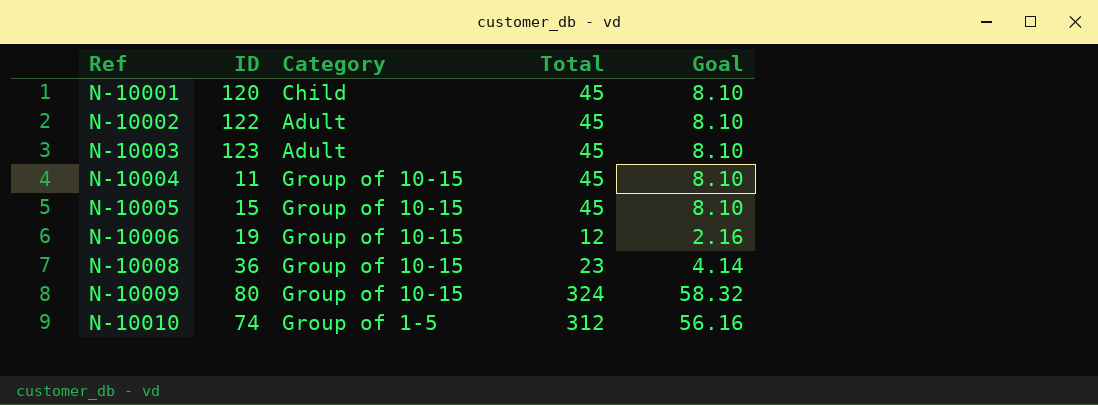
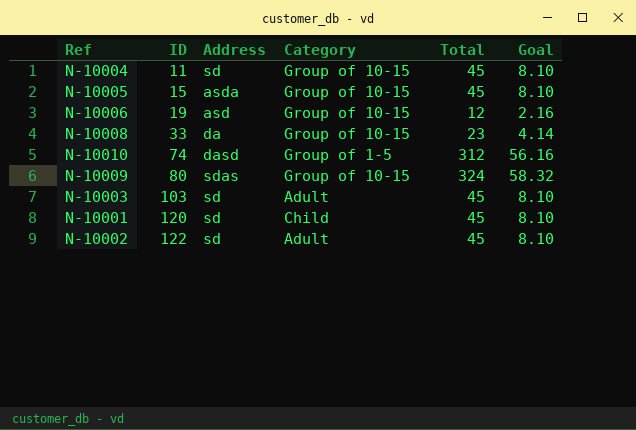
row order: Ref ascending -> ID ascending
column Address | position: none -> 3
N-10008 | ID: 36 -> 33
N-10003 | ID: 123 -> 103

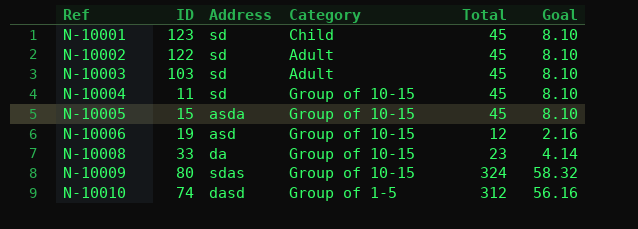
row order: ID ascending -> Ref ascending
N-10001 | ID: 120 -> 123

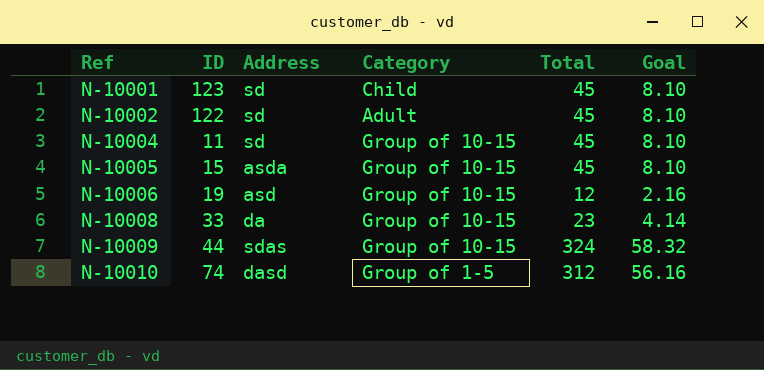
row N-10003: 103 | sd | Adult | 45 | 8.10 -> none
N-10009 | ID: 80 -> 44

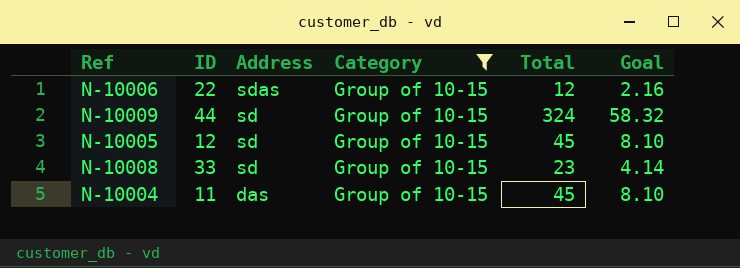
filter: none -> Category = Group of 10-15
row order: Ref ascending -> Address descending
N-10006 | ID: 19 -> 22
N-10006 | Address: asd -> sdas
N-10009 | Address: sdas -> sd
N-10005 | ID: 15 -> 12
N-10005 | Address: asda -> sd
N-10008 | Address: da -> sd
N-10004 | Address: sd -> das

